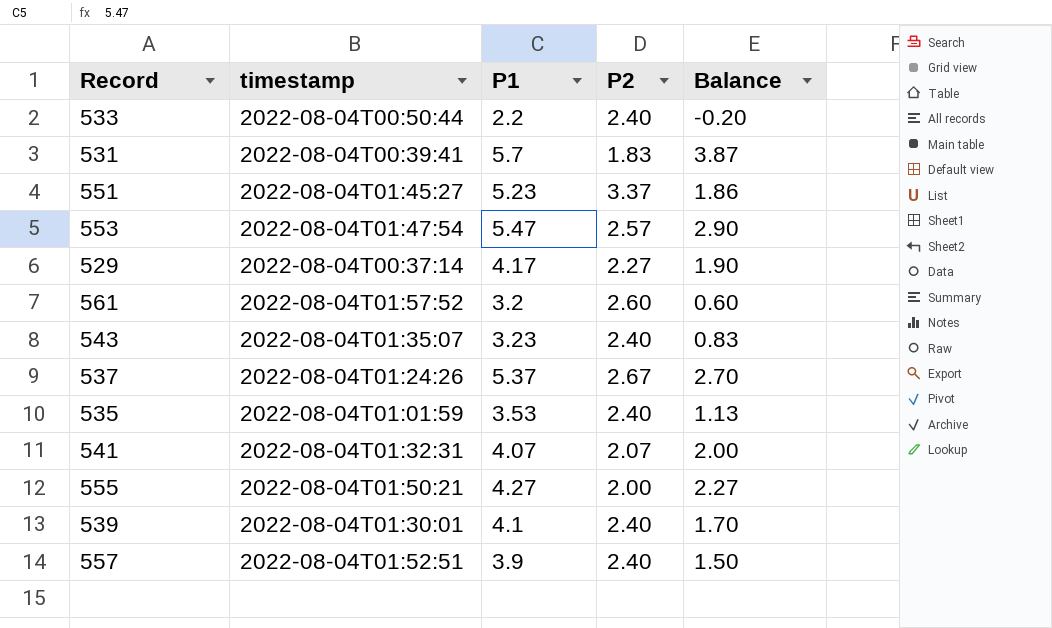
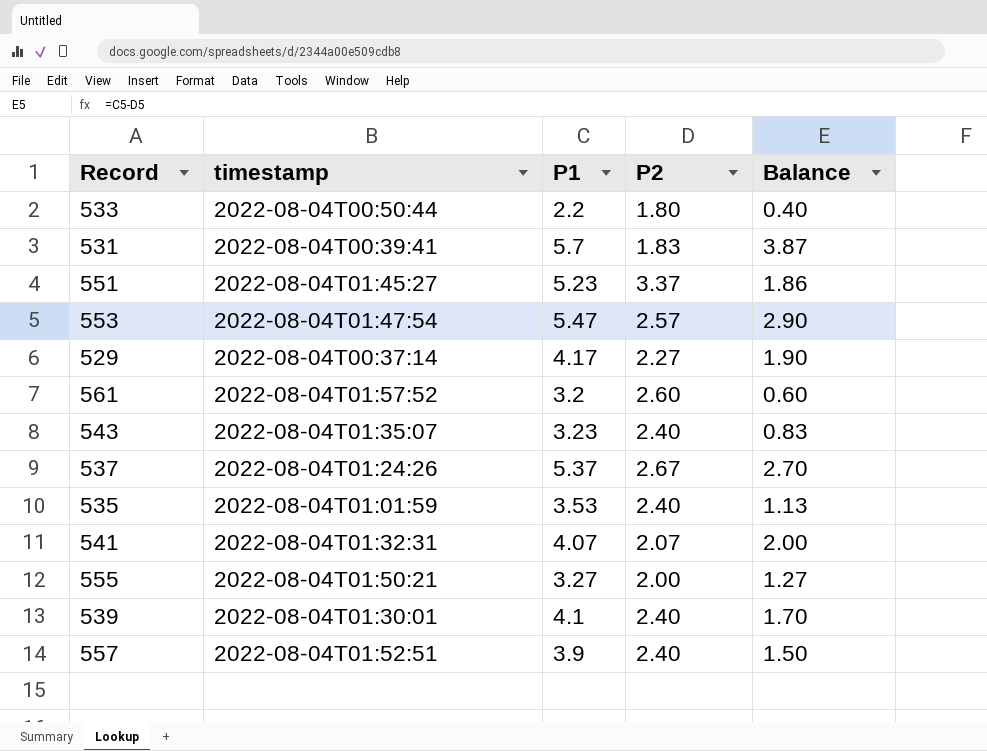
533 | P2: 2.40 -> 1.80
533 | Balance: -0.20 -> 0.40
555 | P1: 4.27 -> 3.27
555 | Balance: 2.27 -> 1.27

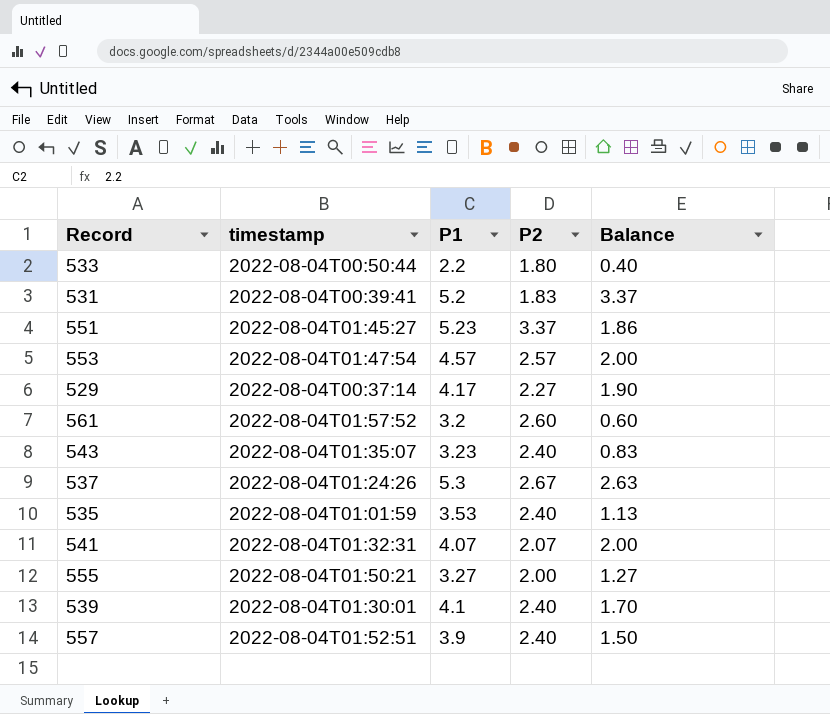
531 | P1: 5.7 -> 5.2
531 | Balance: 3.87 -> 3.37
553 | P1: 5.47 -> 4.57
553 | Balance: 2.90 -> 2.00
537 | P1: 5.37 -> 5.3
537 | Balance: 2.70 -> 2.63

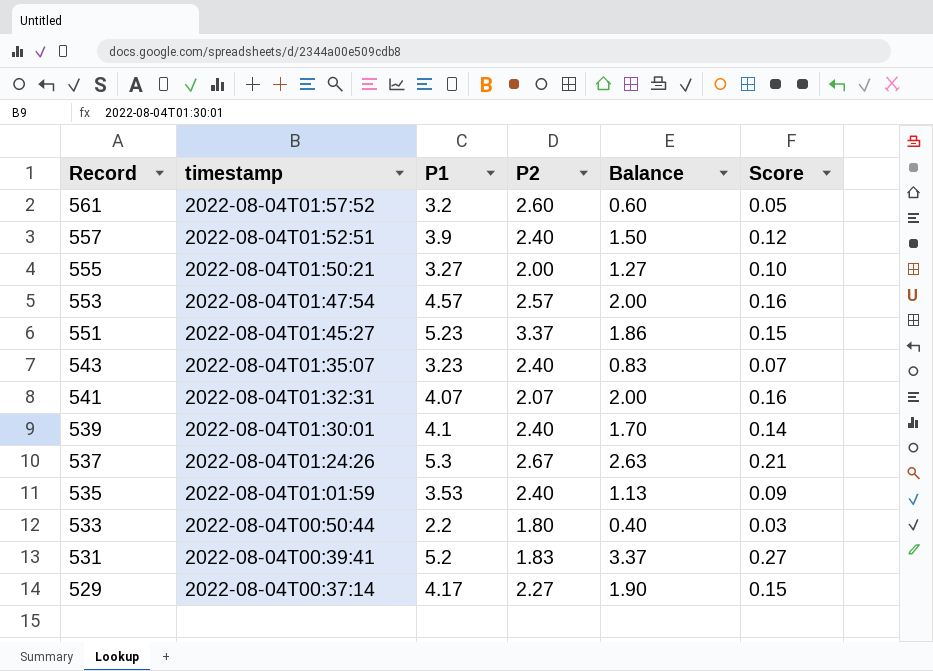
row order: none -> Record descending
column Score | formula: none -> [Balance] * 0.08

